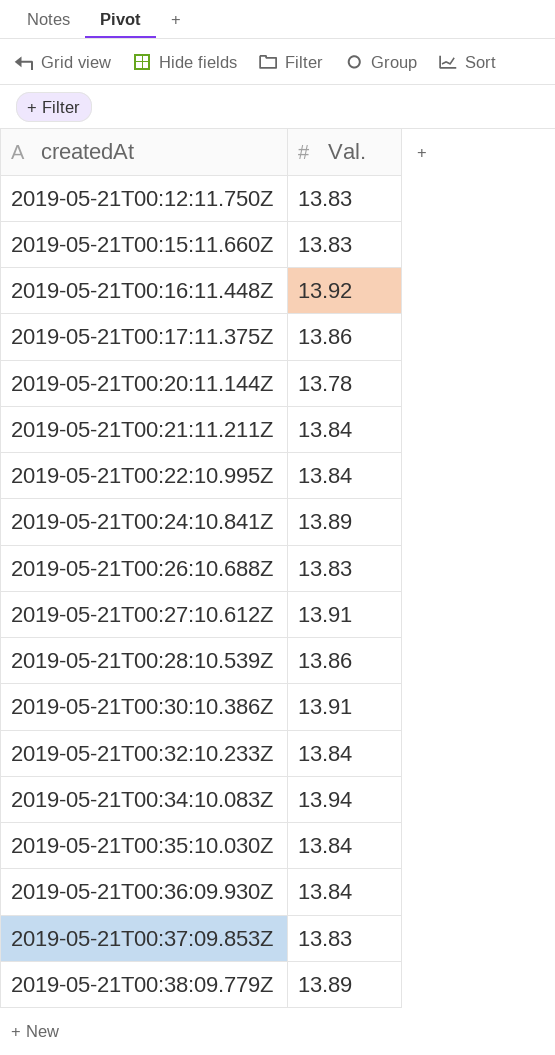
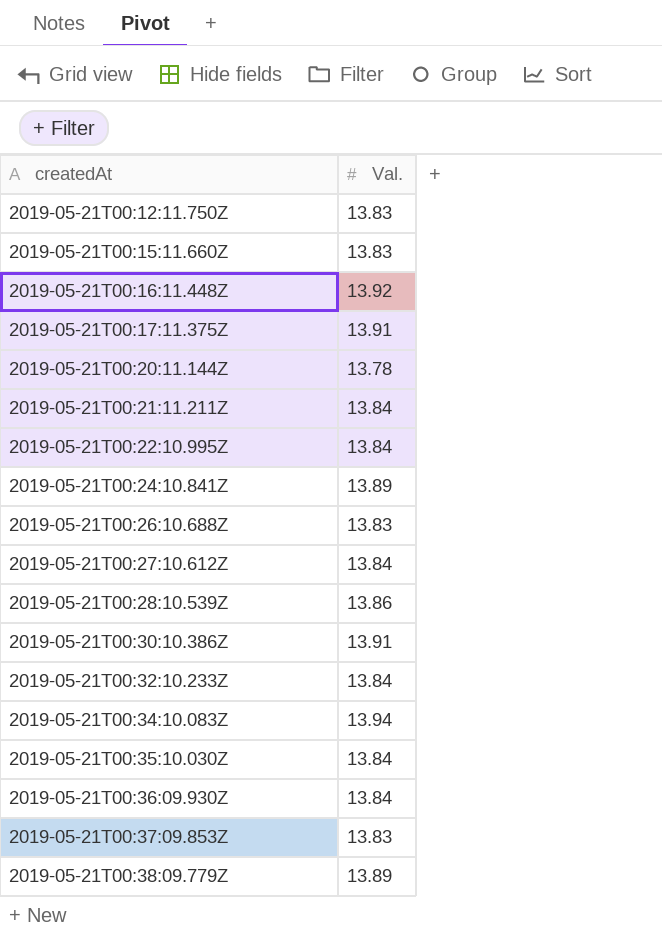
2019-05-21T00:17:11.375Z | Val.: 13.86 -> 13.91
2019-05-21T00:27:10.612Z | Val.: 13.91 -> 13.84

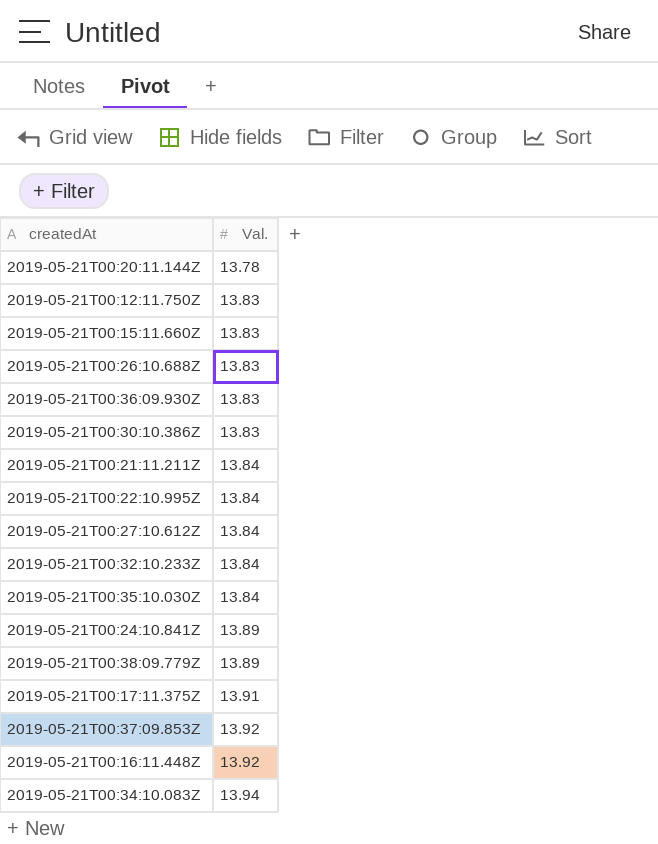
row order: createdAt ascending -> Val. ascending
row 2019-05-21T00:28:10.539Z: 13.86 -> none
2019-05-21T00:36:09.930Z | Val.: 13.84 -> 13.83
2019-05-21T00:30:10.386Z | Val.: 13.91 -> 13.83
2019-05-21T00:37:09.853Z | Val.: 13.83 -> 13.92

